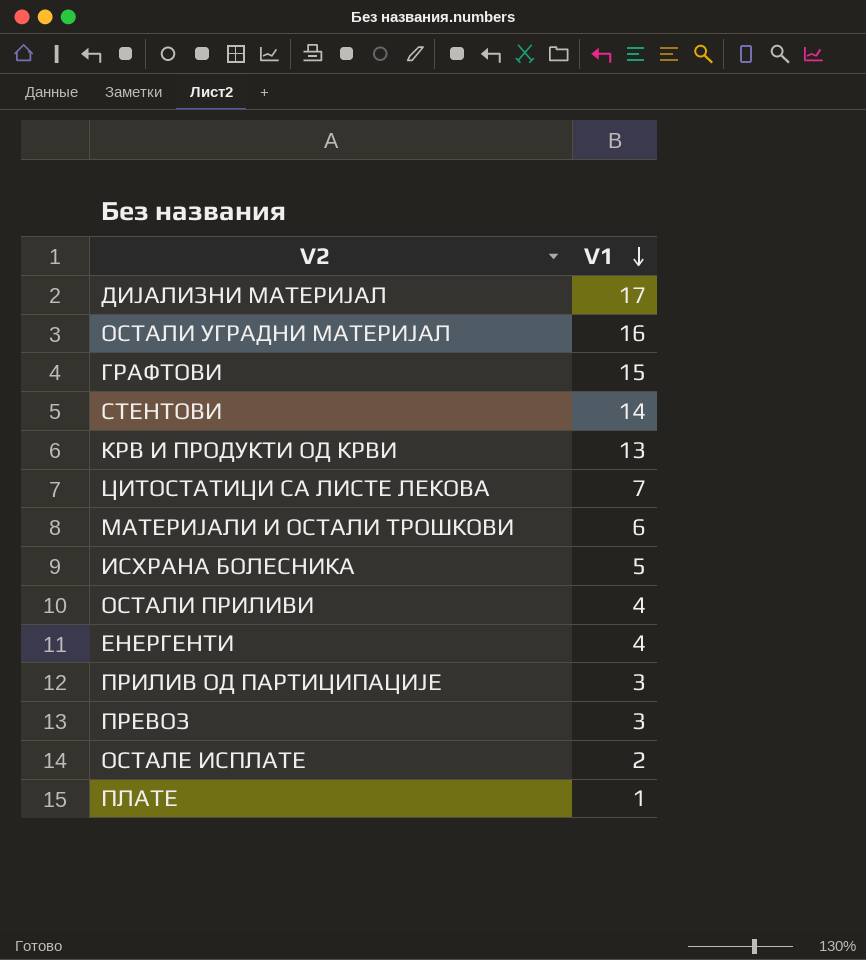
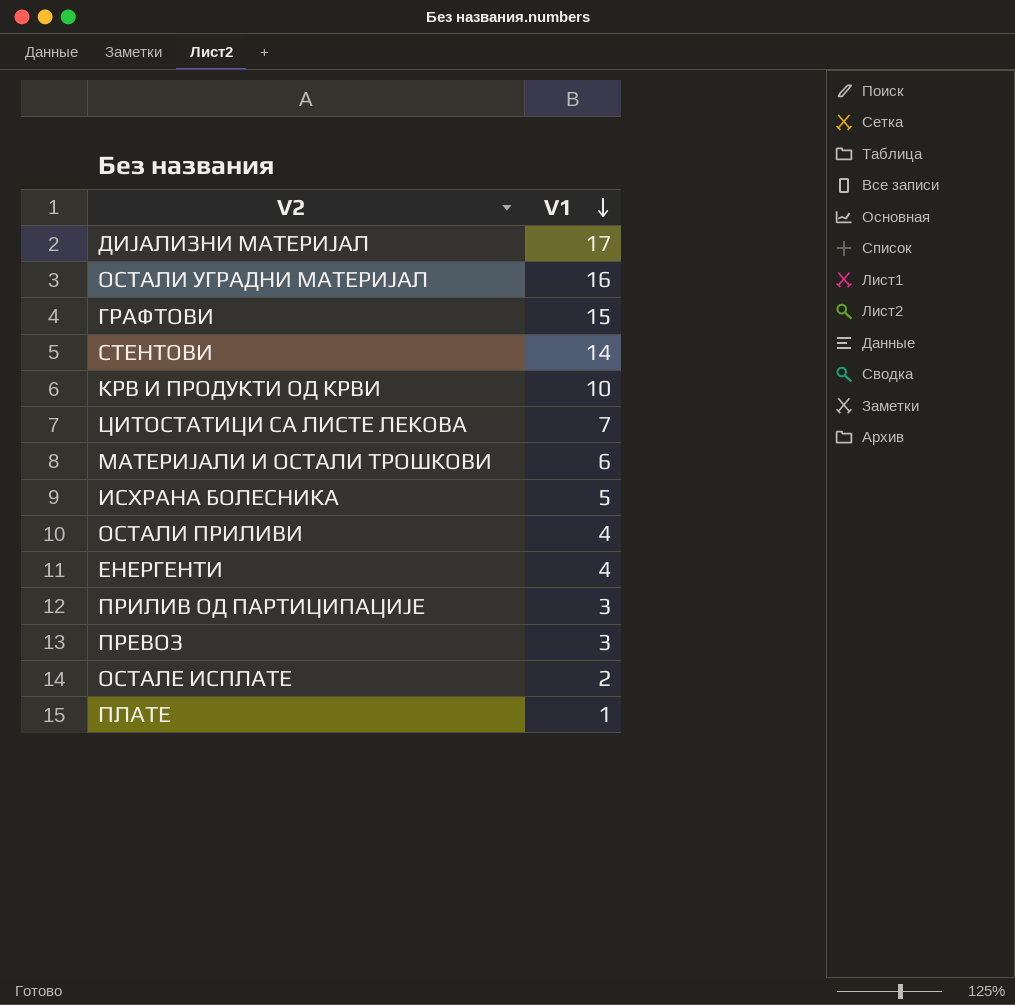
КРВ И ПРОДУКТИ ОД КРВИ | V1: 13 -> 10

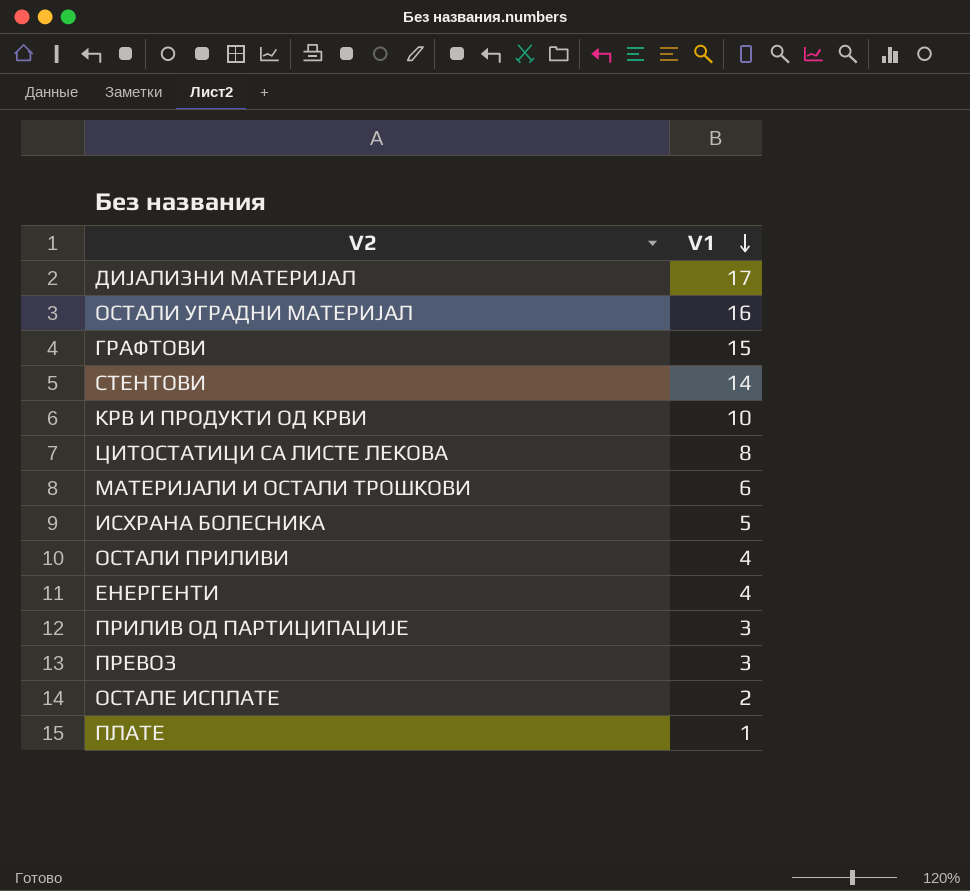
ЦИТОСТАТИЦИ СА ЛИСТЕ ЛЕКОВА | V1: 7 -> 8

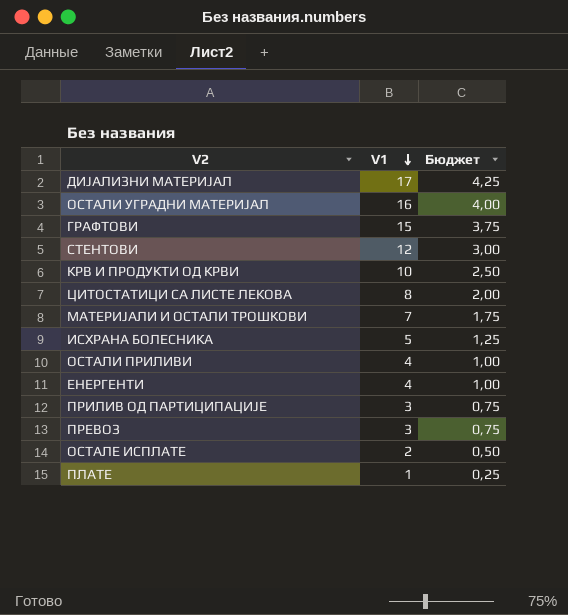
column Бюджет | formula: none -> [V1] * 0,25
СТЕНТОВИ | V1: 14 -> 12
МАТЕРИЈАЛИ И ОСТАЛИ ТРОШКОВИ | V1: 6 -> 7

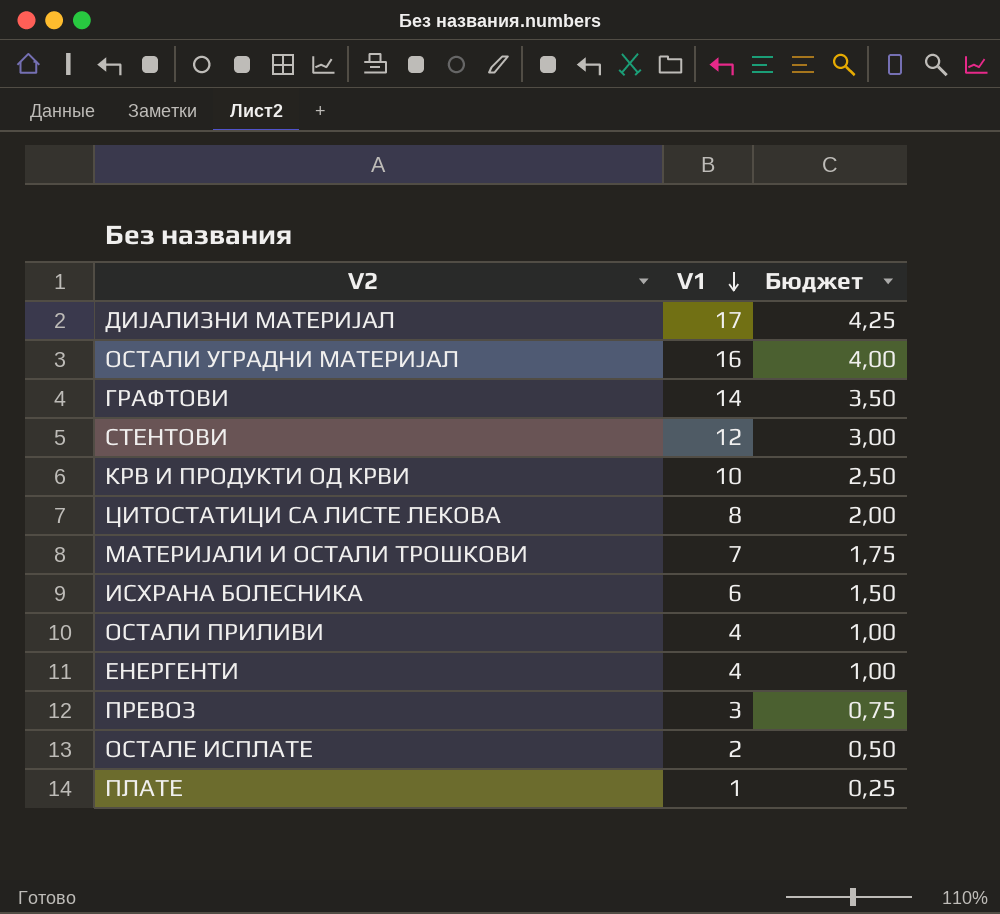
row ПРИЛИВ ОД ПАРТИЦИПАЦИЈЕ: 3 | 0,75 -> none
ГРАФТОВИ | V1: 15 -> 14
ГРАФТОВИ | Бюджет: 3,75 -> 3,50
ИСХРАНА БОЛЕСНИКА | V1: 5 -> 6
ИСХРАНА БОЛЕСНИКА | Бюджет: 1,25 -> 1,50

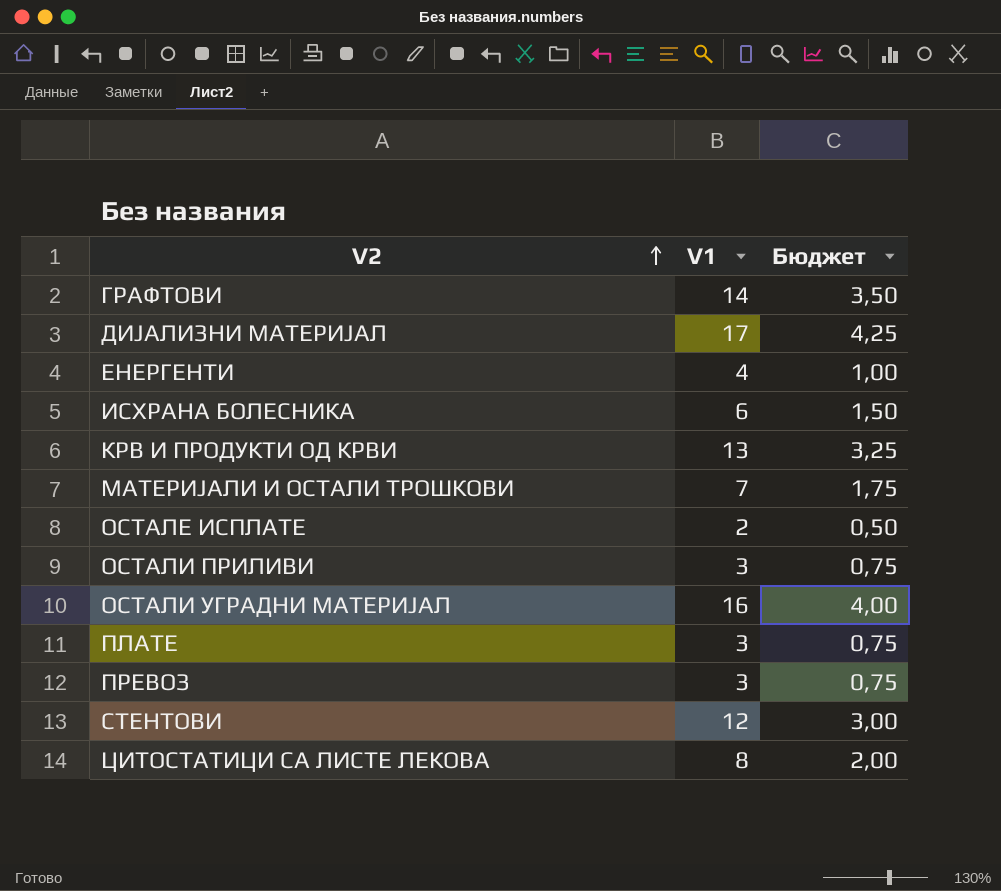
row order: V1 descending -> V2 ascending
КРВ И ПРОДУКТИ ОД КРВИ | V1: 10 -> 13
КРВ И ПРОДУКТИ ОД КРВИ | Бюджет: 2,50 -> 3,25
ОСТАЛИ ПРИЛИВИ | V1: 4 -> 3
ОСТАЛИ ПРИЛИВИ | Бюджет: 1,00 -> 0,75
ПЛАТЕ | V1: 1 -> 3
ПЛАТЕ | Бюджет: 0,25 -> 0,75

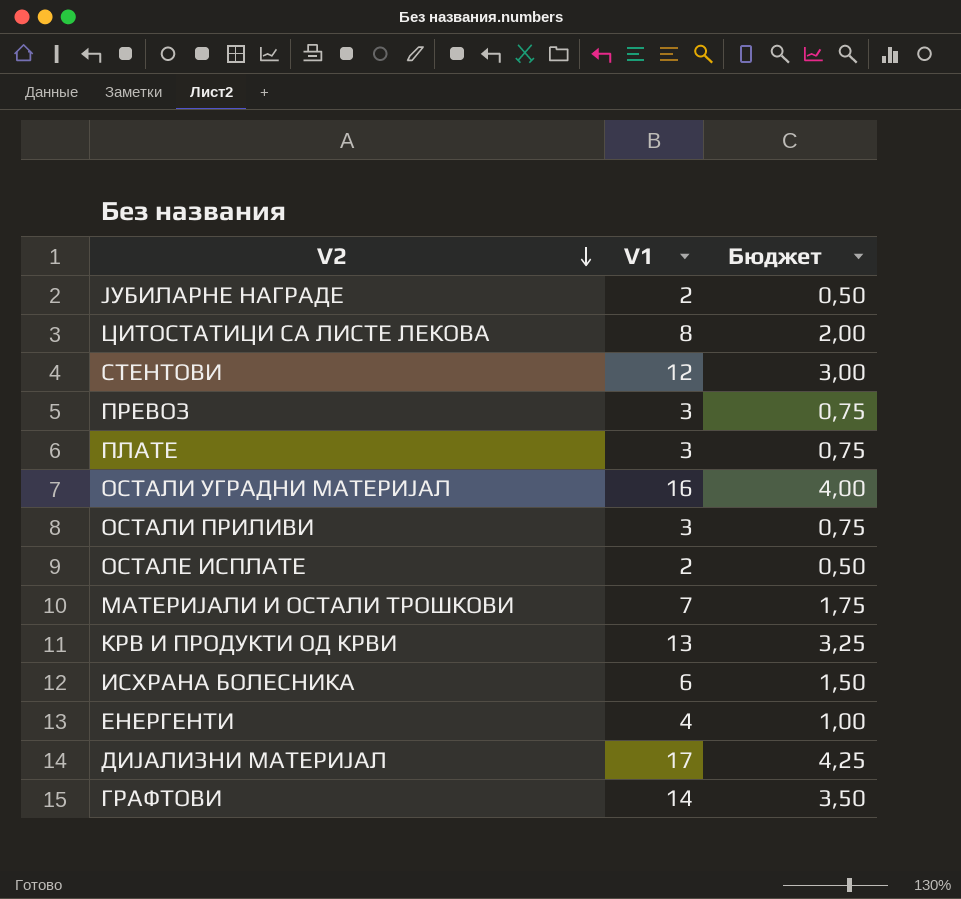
row order: V2 ascending -> V2 descending
row ЈУБИЛАРНЕ НАГРАДЕ: none -> 2 | 0,50

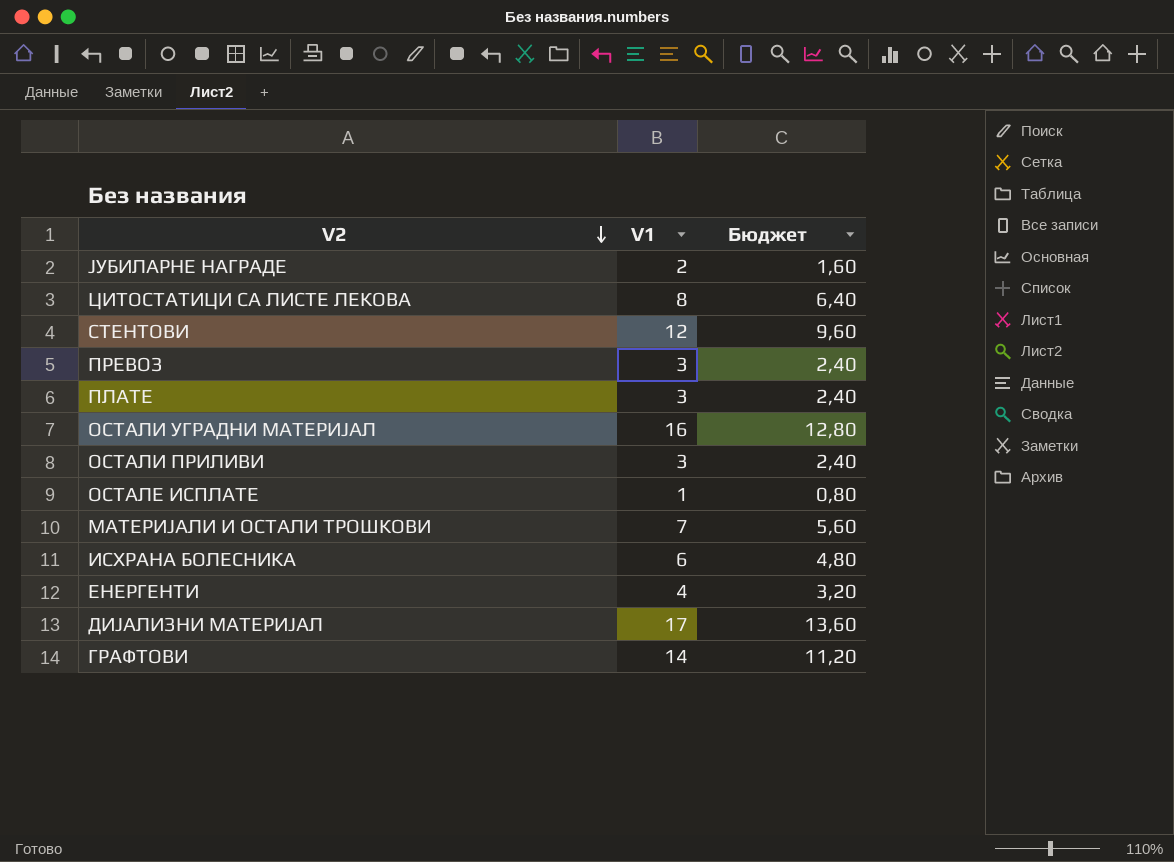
column Бюджет | formula: [V1] * 0,25 -> [V1] * 0,8
row КРВ И ПРОДУКТИ ОД КРВИ: 13 | 3,25 -> none
ОСТАЛЕ ИСПЛАТЕ | V1: 2 -> 1

